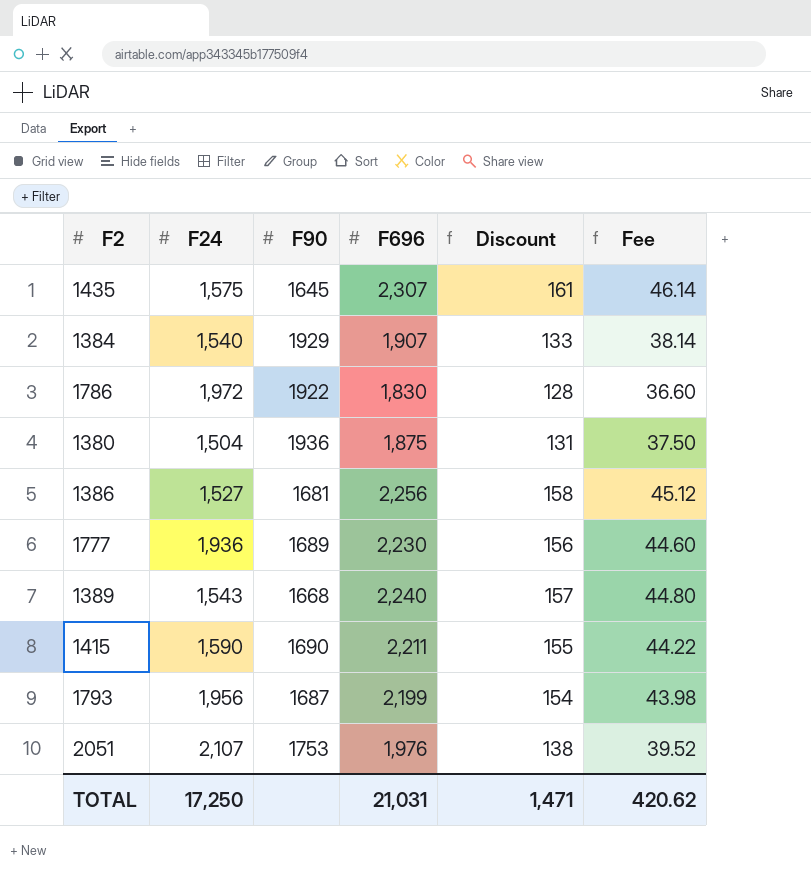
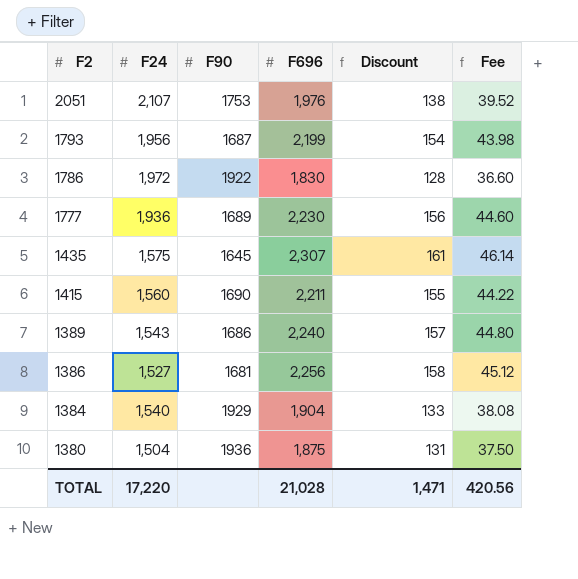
row order: none -> F2 descending
1415 | F24: 1,590 -> 1,560
1389 | F90: 1668 -> 1686
1384 | F696: 1,907 -> 1,904
1384 | Fee: 38.14 -> 38.08
TOTAL | F24: 17,250 -> 17,220
TOTAL | F696: 21,031 -> 21,028
TOTAL | Fee: 420.62 -> 420.56

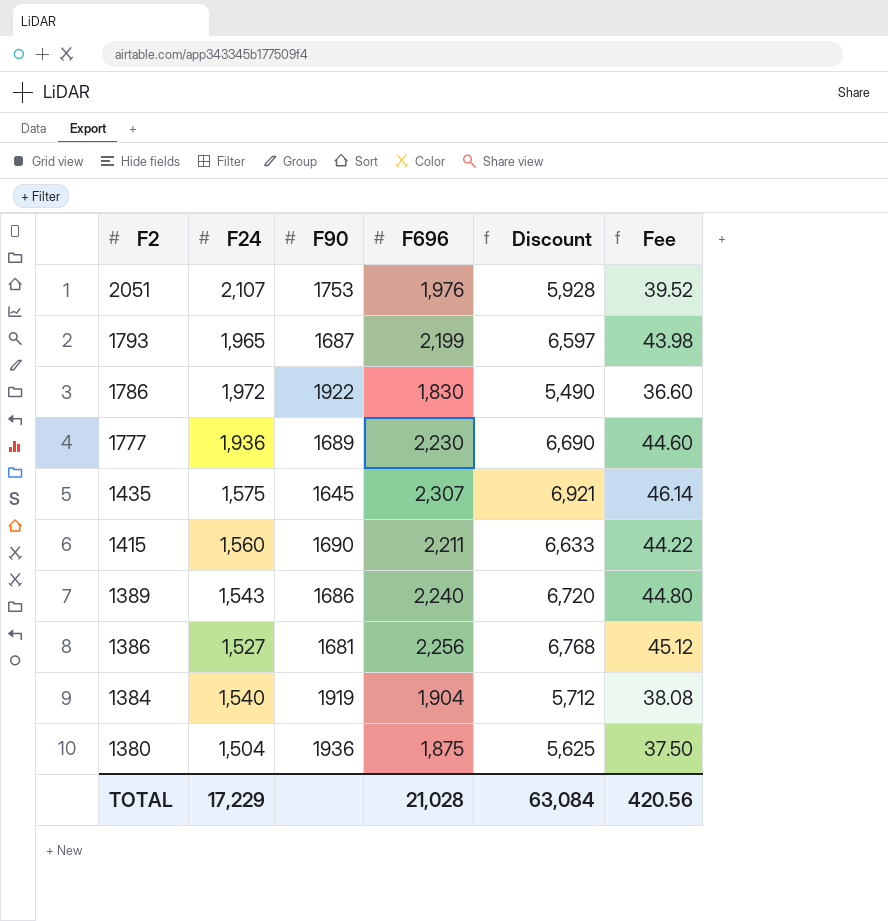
column Discount | formula: [F696] * 0.07 -> [F696] * 3
1793 | F24: 1,956 -> 1,965
1384 | F90: 1929 -> 1919
TOTAL | F24: 17,220 -> 17,229
TOTAL | Discount: 1,471 -> 63,084

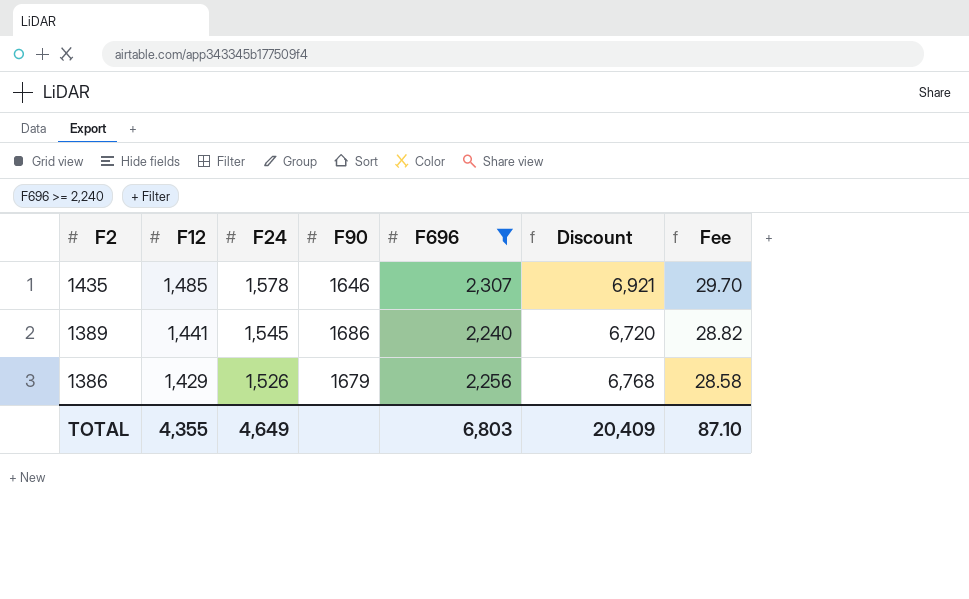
filter: none -> F696 >= 2,240
column F12 | position: none -> 2
column Fee | formula: [F696] * 0.02 -> [F12] * 0.02
1435 | F24: 1,575 -> 1,578
1435 | F90: 1645 -> 1646
1389 | F24: 1,543 -> 1,545
1386 | F24: 1,527 -> 1,526
1386 | F90: 1681 -> 1679
TOTAL | F24: 17,229 -> 4,649
TOTAL | F696: 21,028 -> 6,803
TOTAL | Discount: 63,084 -> 20,409
TOTAL | Fee: 420.56 -> 87.10

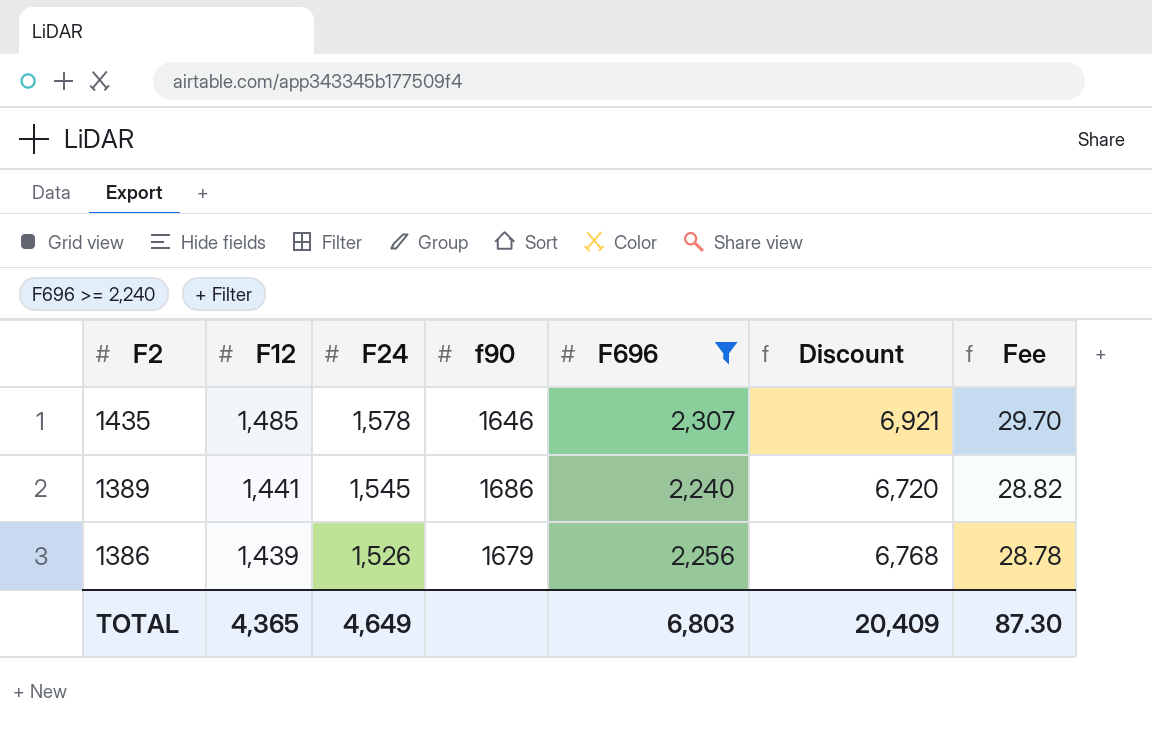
column name: F90 -> f90
1386 | F12: 1,429 -> 1,439
1386 | Fee: 28.58 -> 28.78
TOTAL | F12: 4,355 -> 4,365
TOTAL | Fee: 87.10 -> 87.30

